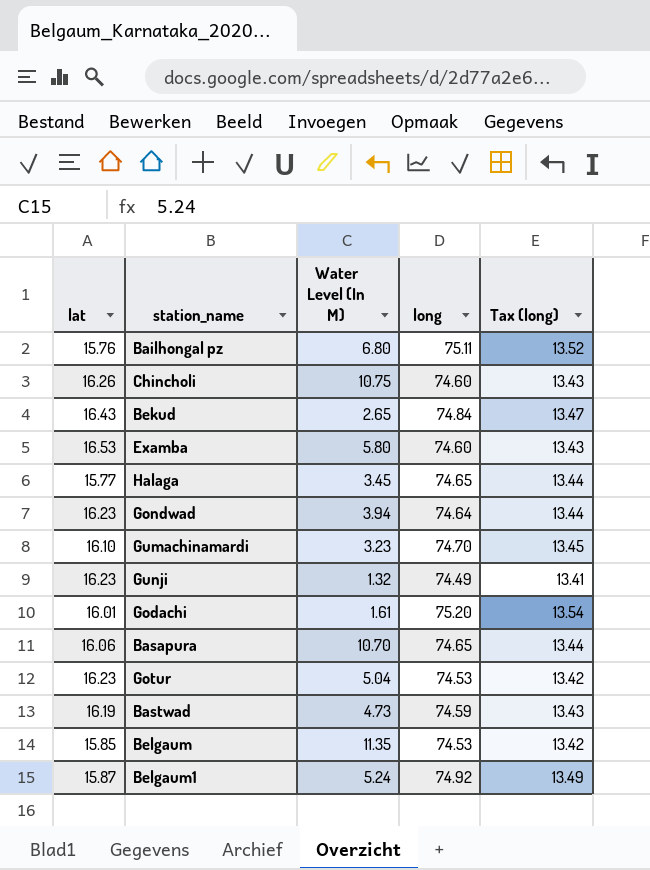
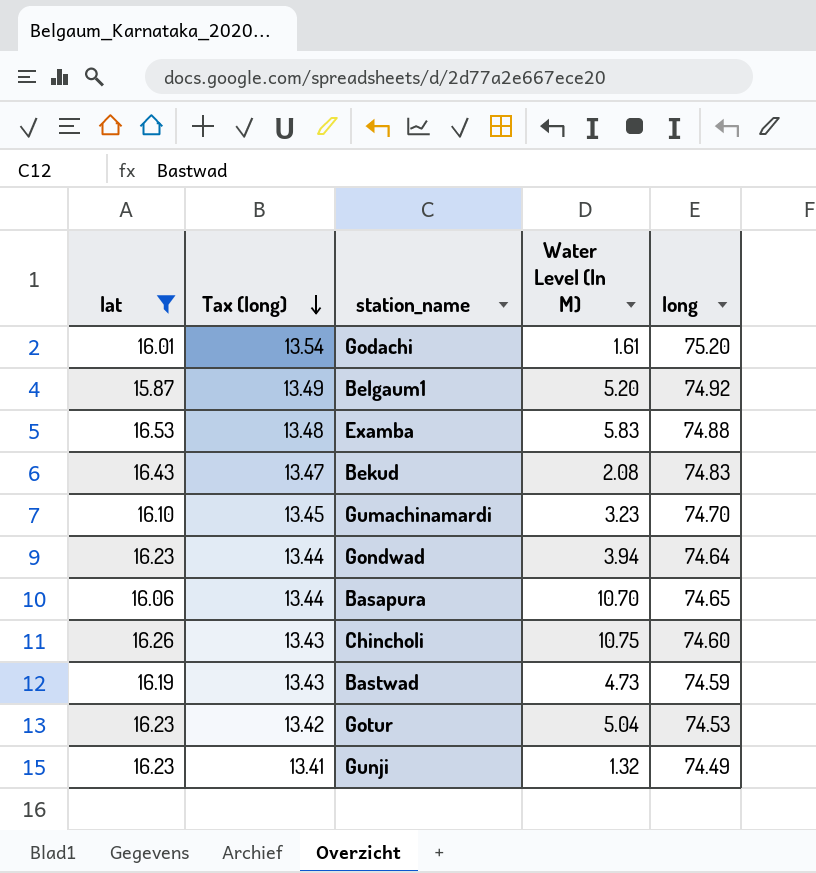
filter: none -> lat >= 15.87
row order: none -> Tax (long) descending
column Tax (long) | position: 5 -> 2
Belgaum1 | Water Level (In M): 5.24 -> 5.20
Examba | Tax (long): 13.43 -> 13.48
Examba | Water Level (In M): 5.80 -> 5.83
Examba | long: 74.60 -> 74.88
Bekud | Water Level (In M): 2.65 -> 2.08
Bekud | long: 74.84 -> 74.83

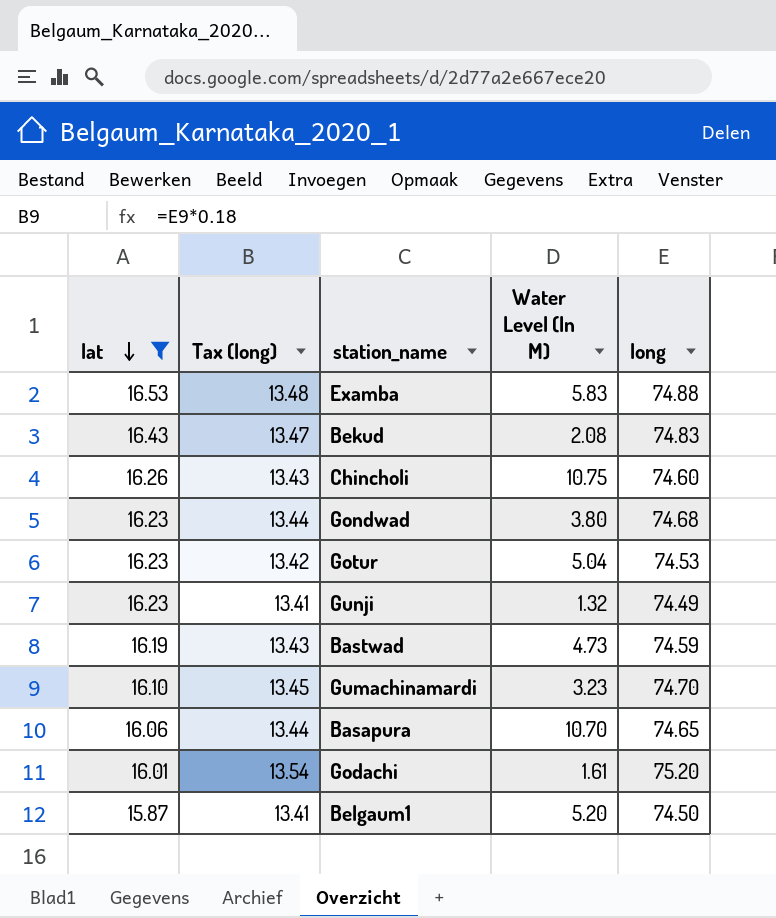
row order: Tax (long) descending -> lat descending
Gondwad | Water Level (In M): 3.94 -> 3.80
Gondwad | long: 74.64 -> 74.68
Belgaum1 | Tax (long): 13.49 -> 13.41
Belgaum1 | long: 74.92 -> 74.50

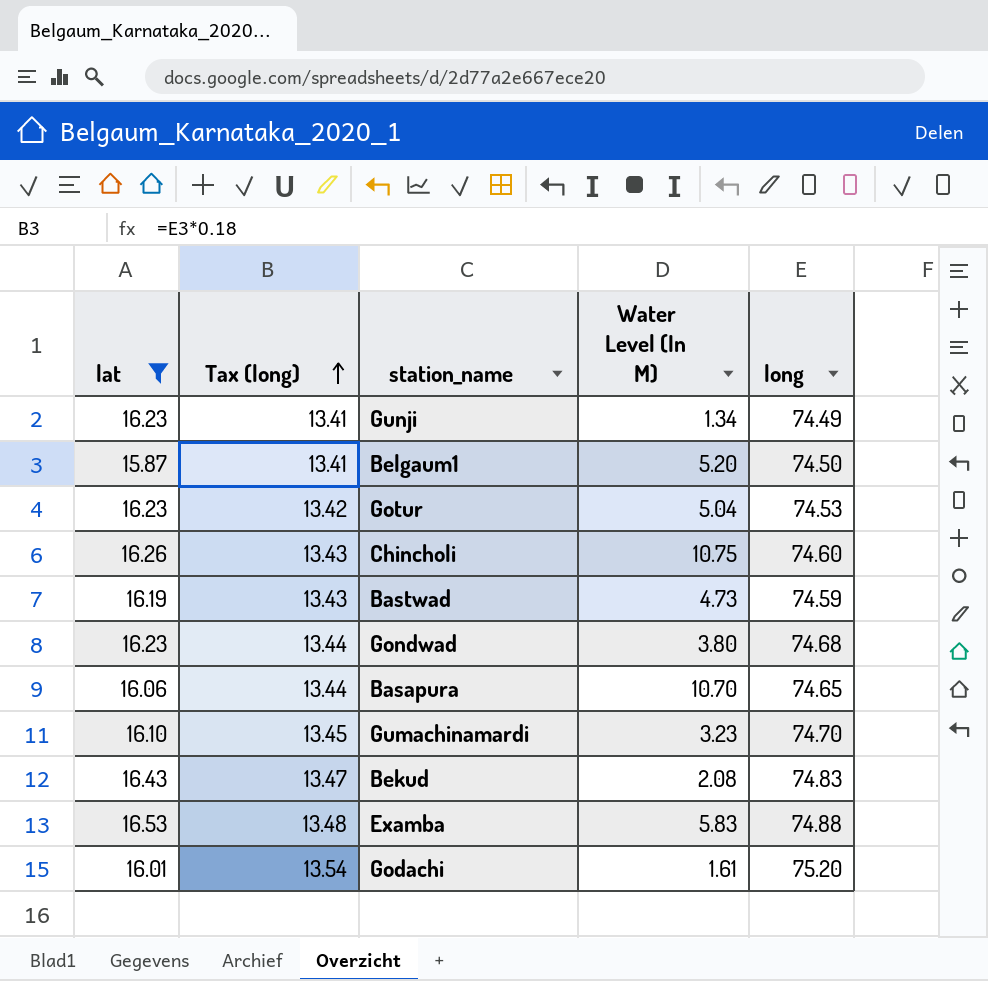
row order: lat descending -> Tax (long) ascending
Gunji | Water Level (In M): 1.32 -> 1.34

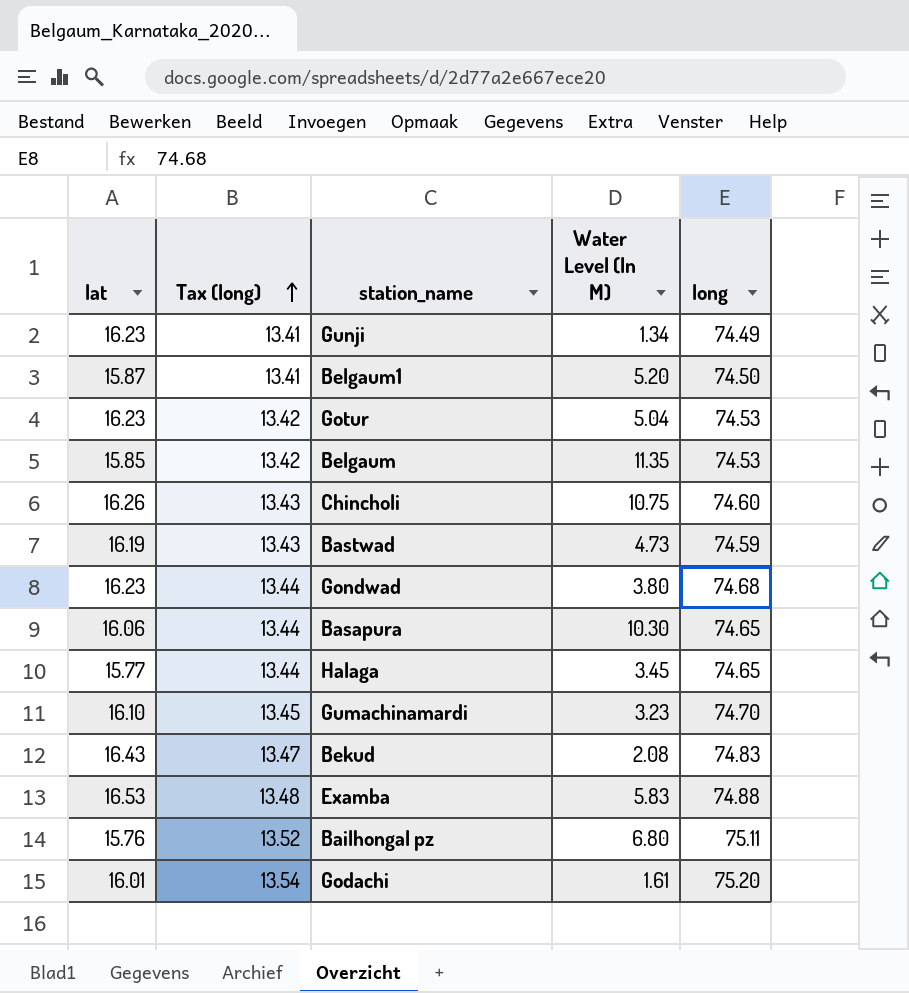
filter: lat >= 15.87 -> none
Basapura | Water Level (In M): 10.70 -> 10.30

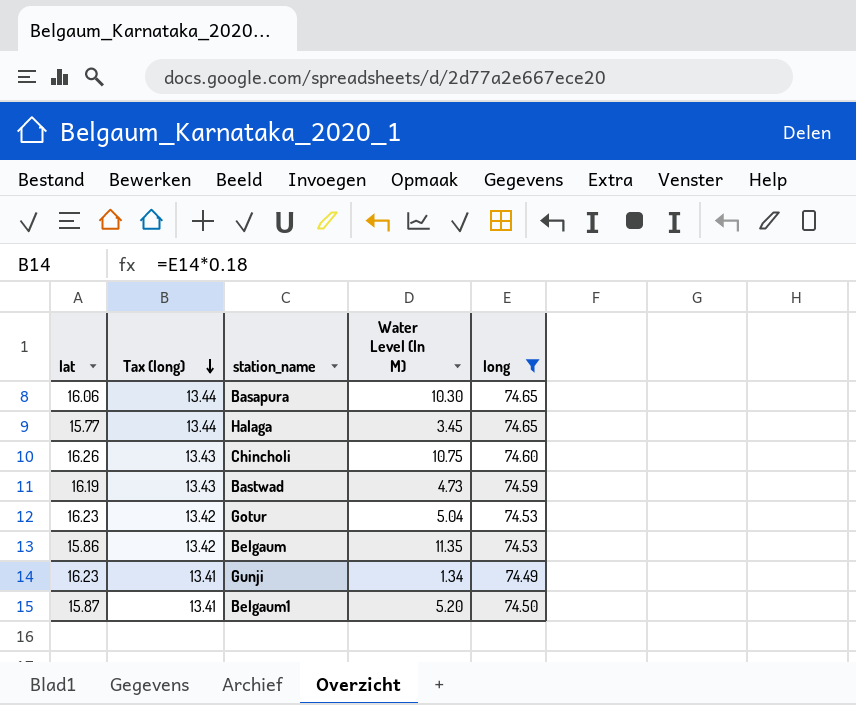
filter: none -> long <= 74.65
row order: Tax (long) ascending -> Tax (long) descending
Belgaum | lat: 15.85 -> 15.86

